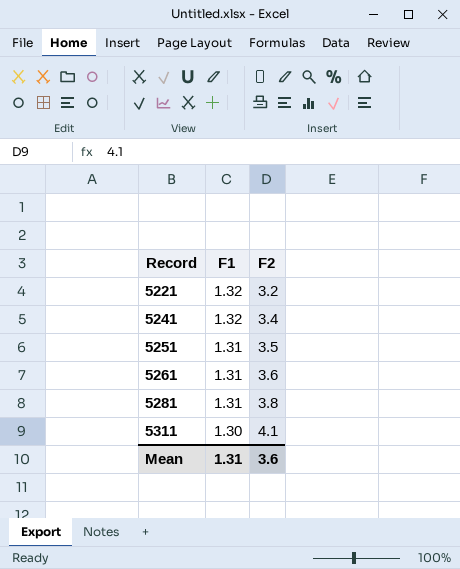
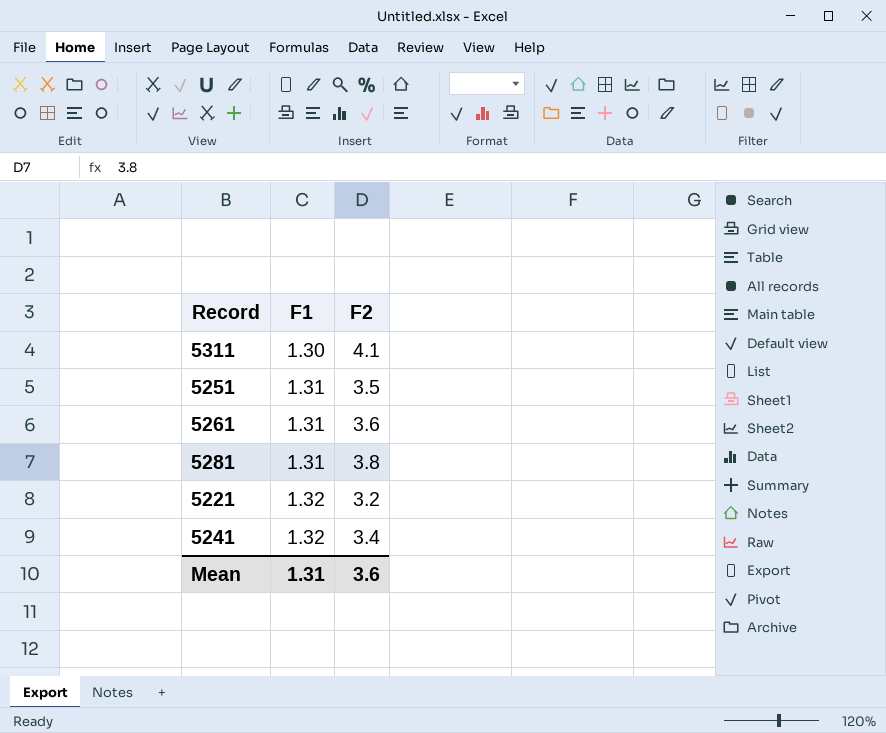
row order: Record ascending -> F1 ascending

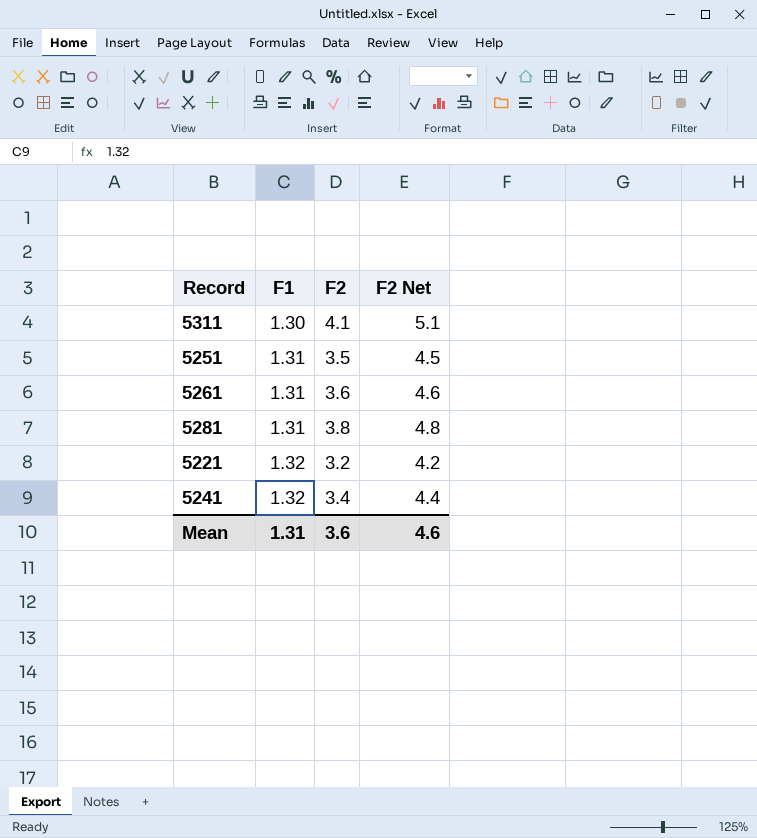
column F2 Net | formula: none -> [F2] + 1

